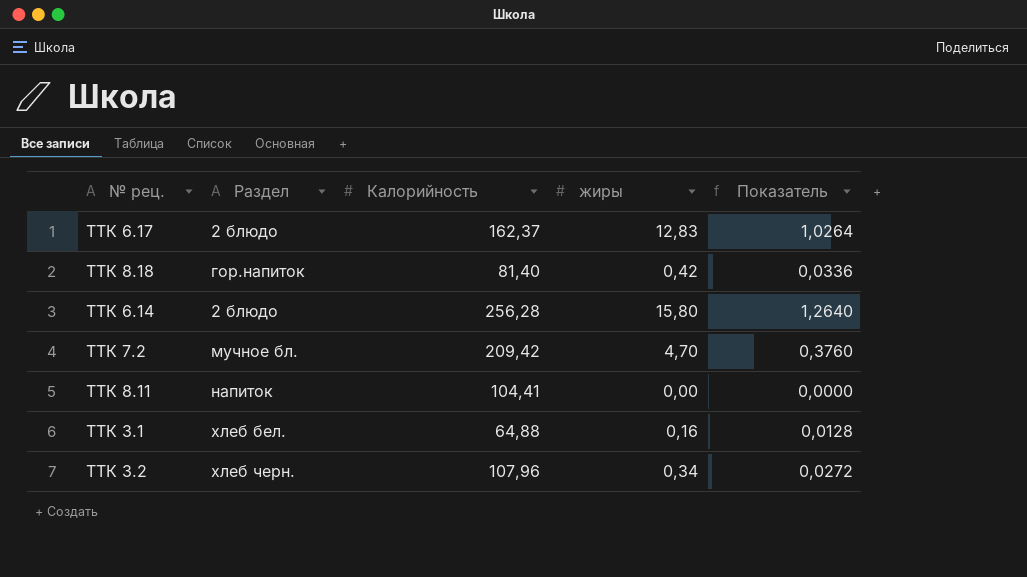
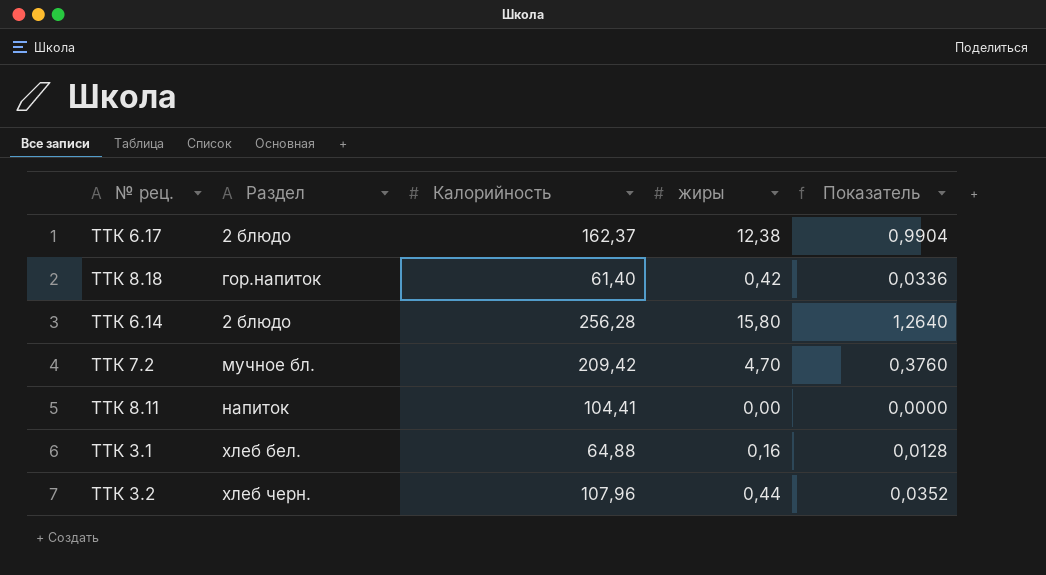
ТТК 6.17 | жиры: 12,83 -> 12,38
ТТК 6.17 | Показатель: 1,0264 -> 0,9904
ТТК 8.18 | Калорийность: 81,40 -> 61,40
ТТК 3.2 | жиры: 0,34 -> 0,44
ТТК 3.2 | Показатель: 0,0272 -> 0,0352

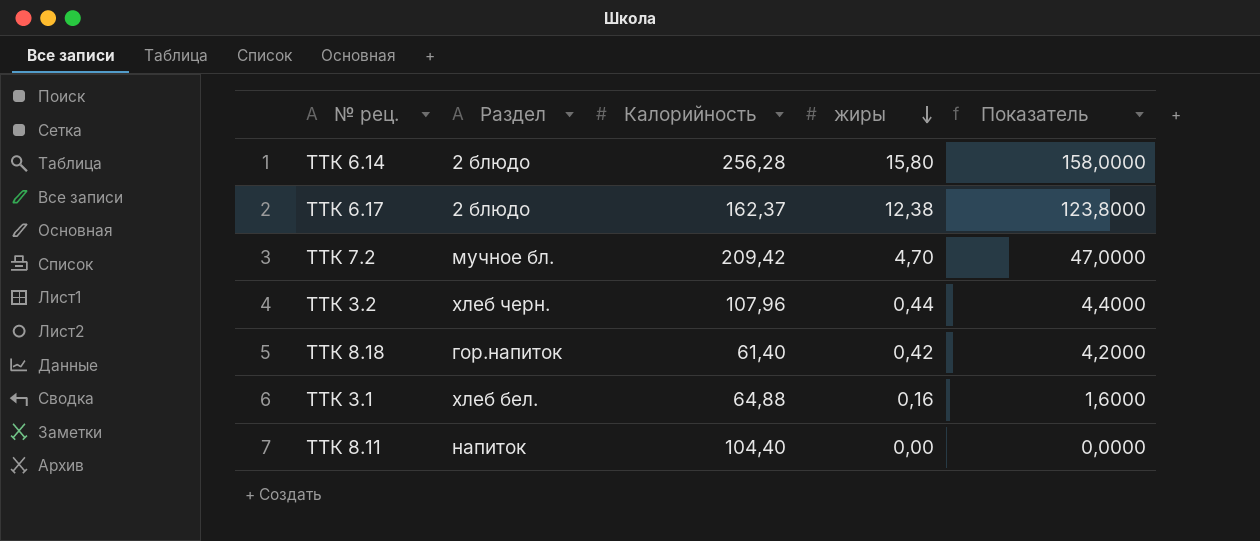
row order: none -> жиры descending
column Показатель | formula: [жиры] * 0,08 -> [жиры] * 10
ТТК 8.11 | Калорийность: 104,41 -> 104,40

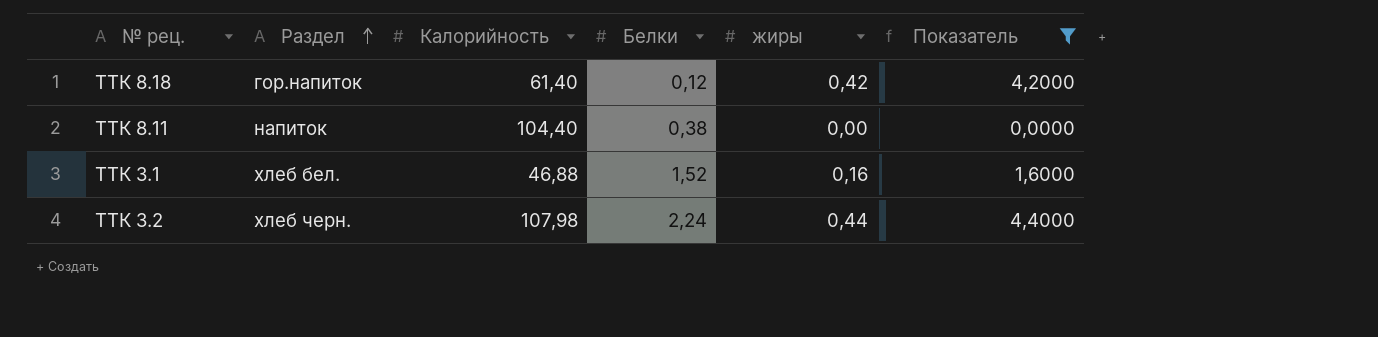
filter: none -> Показатель <= 4,4000
row order: жиры descending -> Раздел ascending
column Белки | position: none -> 4
ТТК 3.1 | Калорийность: 64,88 -> 46,88
ТТК 3.2 | Калорийность: 107,96 -> 107,98

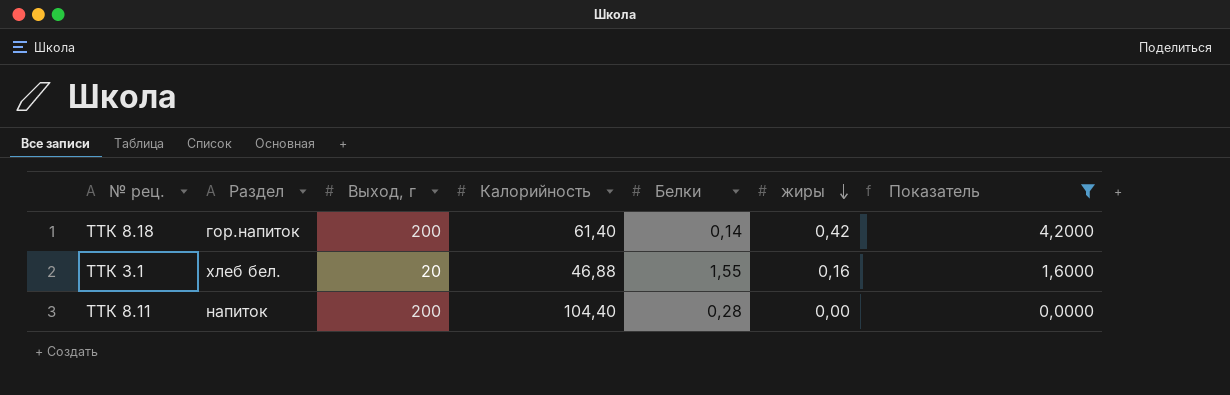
row order: Раздел ascending -> жиры descending
column Выход, г | position: none -> 3
row ТТК 3.2: хлеб черн. | 107,98 | 2,24 | 0,44 | 4,4000 -> none
ТТК 8.18 | Белки: 0,12 -> 0,14
ТТК 3.1 | Белки: 1,52 -> 1,55
ТТК 8.11 | Белки: 0,38 -> 0,28

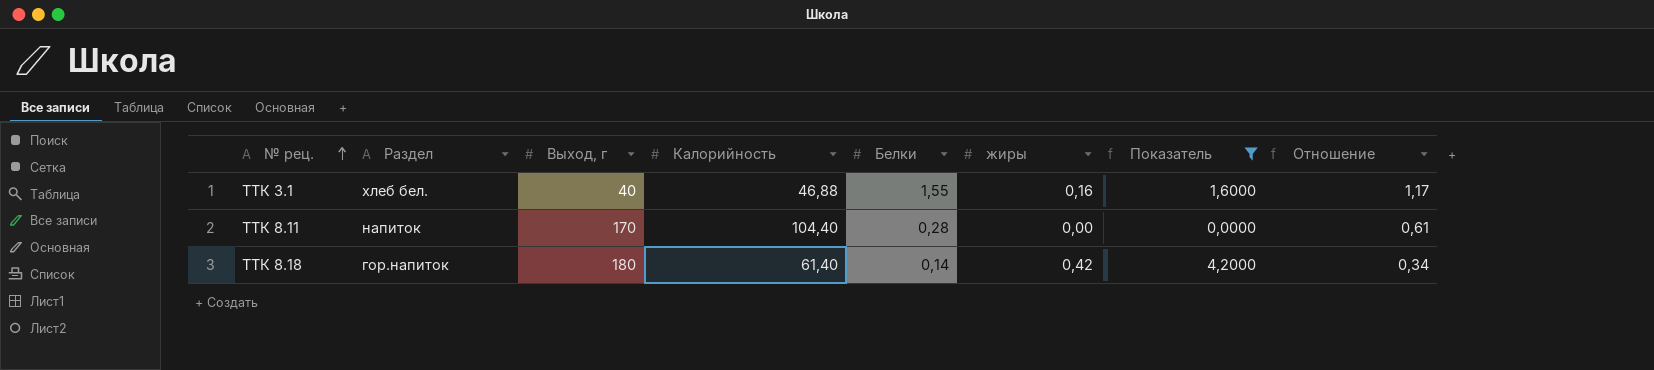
row order: жиры descending -> № рец. ascending
column Отношение | formula: none -> [Калорийность] / [Выход, г]
ТТК 3.1 | Выход, г: 20 -> 40
ТТК 8.11 | Выход, г: 200 -> 170
ТТК 8.18 | Выход, г: 200 -> 180

